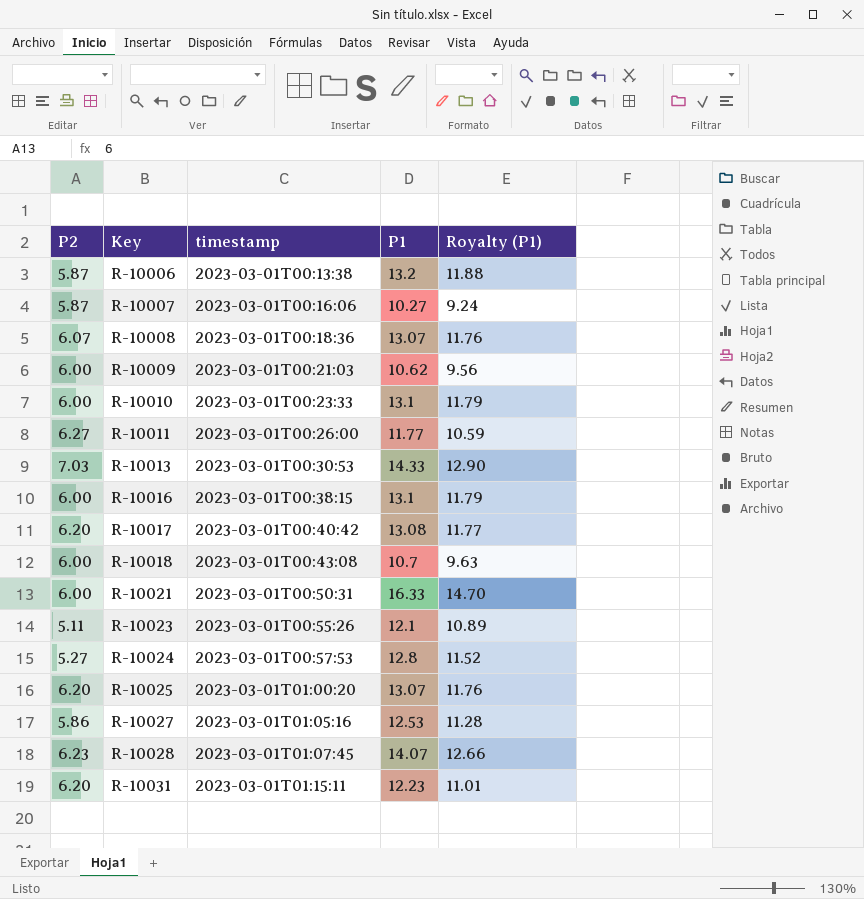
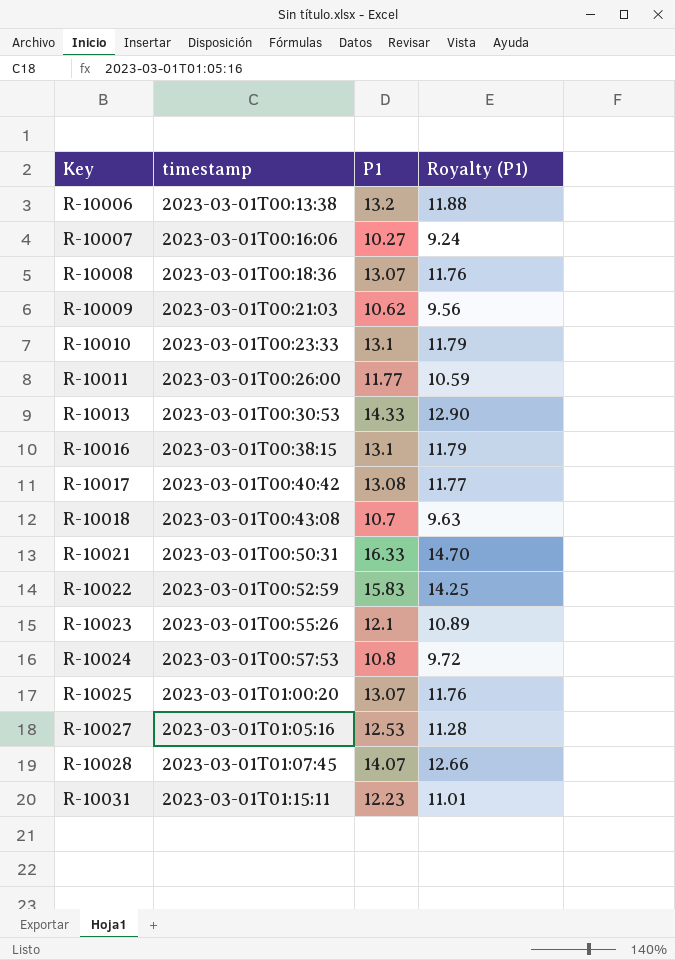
column P2 | position: 1 -> none
row R-10022: none -> 2023-03-01T00:52:59 | 15.83 | 14.25
R-10024 | P1: 12.8 -> 10.8
R-10024 | Royalty (P1): 11.52 -> 9.72

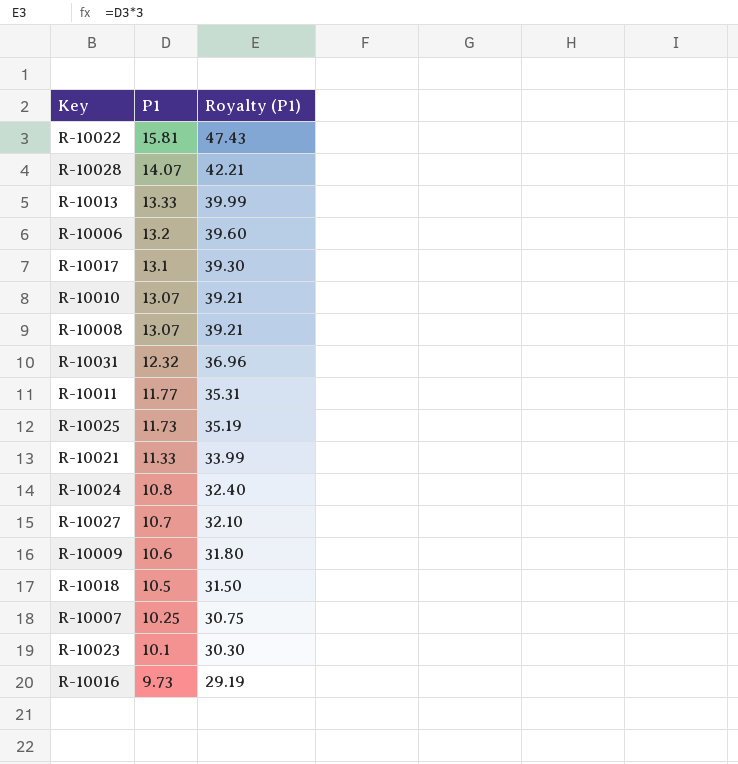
row order: Key ascending -> P1 descending
column timestamp | position: 2 -> none
column Royalty (P1) | formula: [P1] * 0.9 -> [P1] * 3
R-10022 | P1: 15.83 -> 15.81
R-10013 | P1: 14.33 -> 13.33
R-10017 | P1: 13.08 -> 13.1
R-10010 | P1: 13.1 -> 13.07
R-10031 | P1: 12.23 -> 12.32
R-10025 | P1: 13.07 -> 11.73
R-10021 | P1: 16.33 -> 11.33
R-10027 | P1: 12.53 -> 10.7
R-10009 | P1: 10.62 -> 10.6
R-10018 | P1: 10.7 -> 10.5
R-10007 | P1: 10.27 -> 10.25
R-10023 | P1: 12.1 -> 10.1
R-10016 | P1: 13.1 -> 9.73

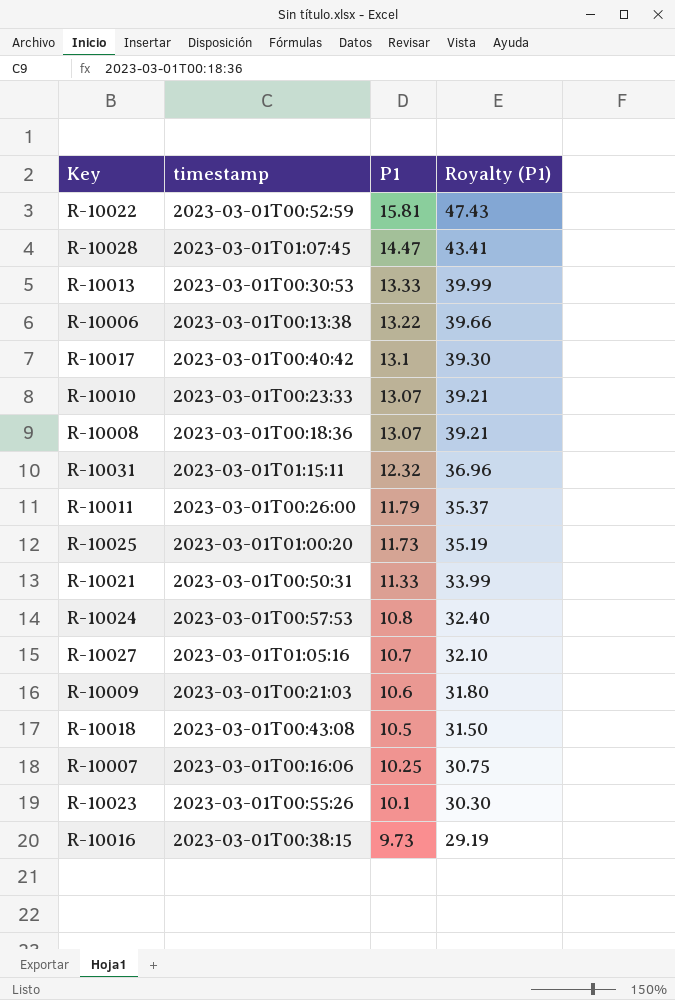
column timestamp | position: none -> 2
R-10028 | P1: 14.07 -> 14.47
R-10028 | Royalty (P1): 42.21 -> 43.41
R-10006 | P1: 13.2 -> 13.22
R-10006 | Royalty (P1): 39.60 -> 39.66
R-10011 | P1: 11.77 -> 11.79
R-10011 | Royalty (P1): 35.31 -> 35.37

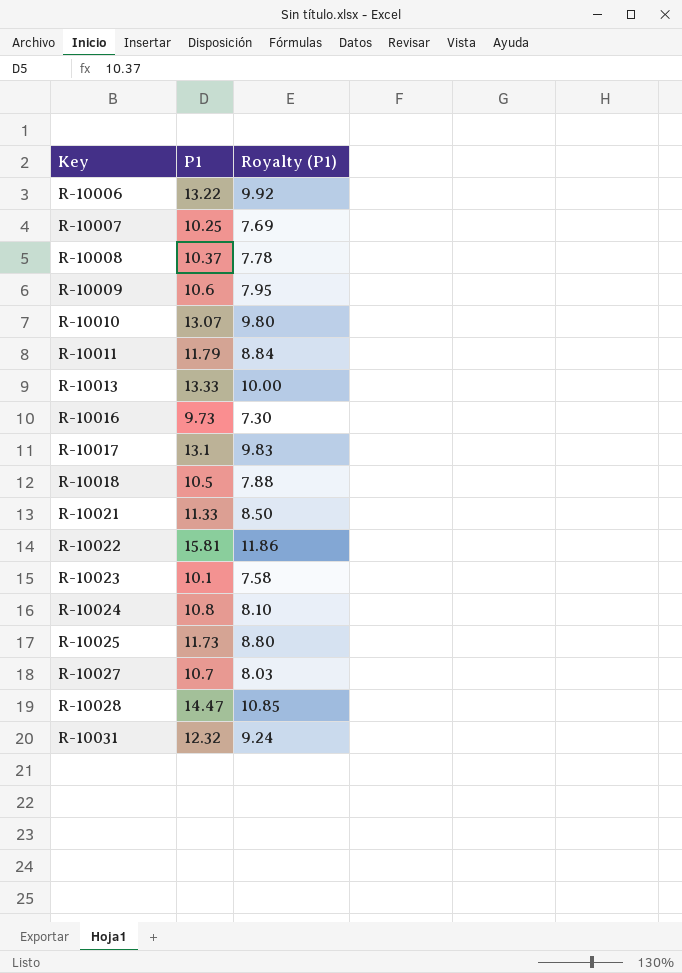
row order: P1 descending -> Key ascending
column timestamp | position: 2 -> none
column Royalty (P1) | formula: [P1] * 3 -> [P1] * 0.75
R-10008 | P1: 13.07 -> 10.37

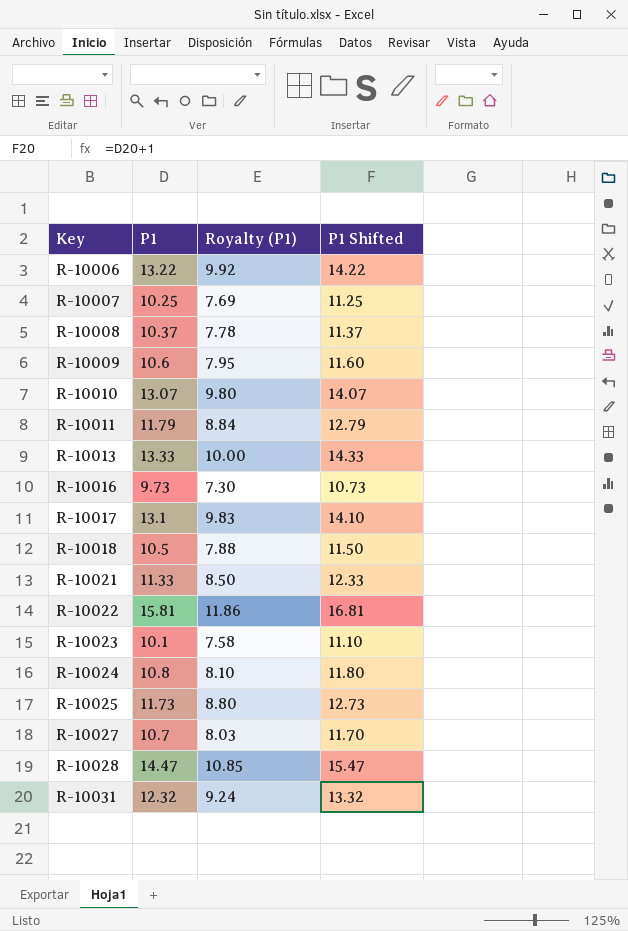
column P1 Shifted | formula: none -> [P1] + 1

